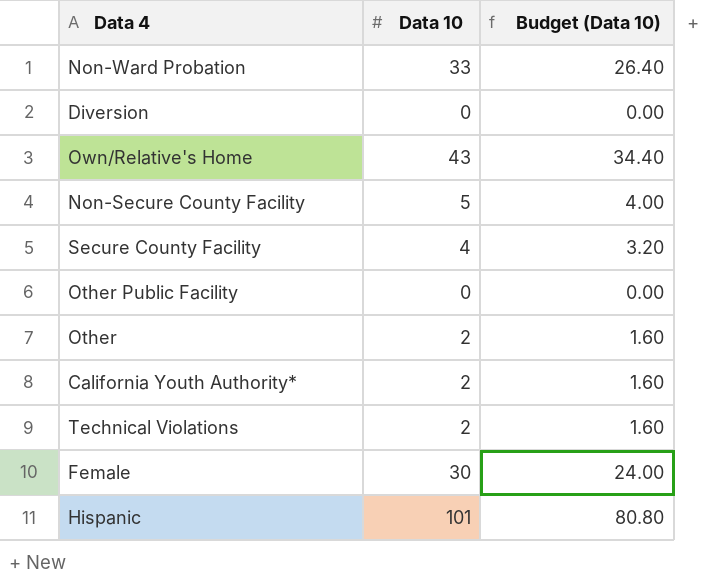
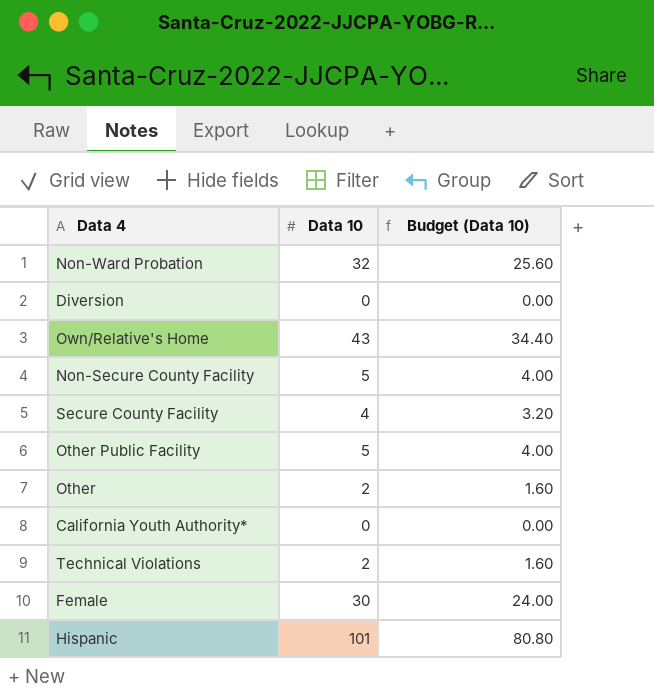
Non-Ward Probation | Data 10: 33 -> 32
Non-Ward Probation | Budget (Data 10): 26.40 -> 25.60
Other Public Facility | Data 10: 0 -> 5
Other Public Facility | Budget (Data 10): 0.00 -> 4.00
California Youth Authority* | Data 10: 2 -> 0
California Youth Authority* | Budget (Data 10): 1.60 -> 0.00

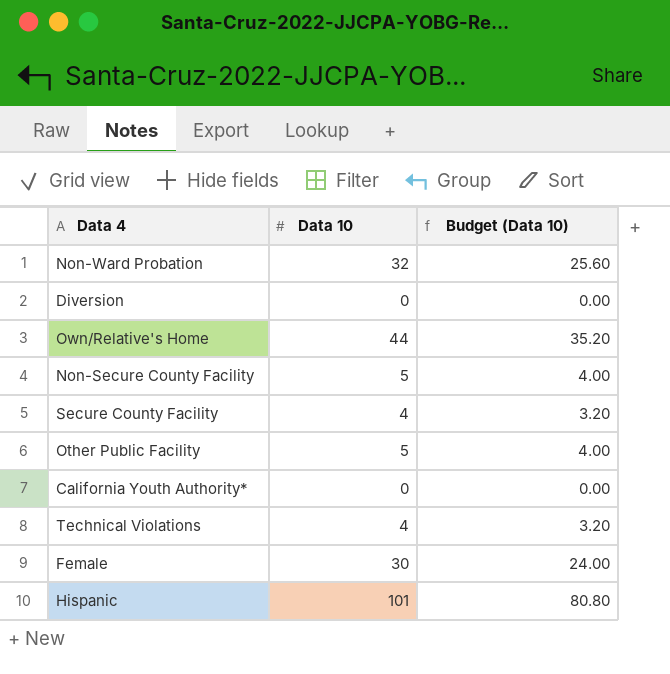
row Other: 2 | 1.60 -> none
Own/Relative's Home | Data 10: 43 -> 44
Own/Relative's Home | Budget (Data 10): 34.40 -> 35.20
Technical Violations | Data 10: 2 -> 4
Technical Violations | Budget (Data 10): 1.60 -> 3.20

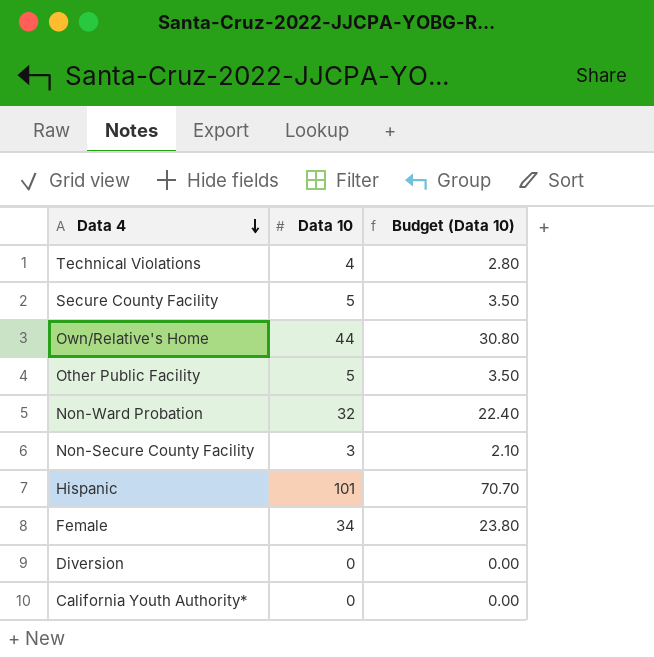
row order: none -> Data 4 descending
column Budget (Data 10) | formula: [Data 10] * 0.8 -> [Data 10] * 0.7
Secure County Facility | Data 10: 4 -> 5
Non-Secure County Facility | Data 10: 5 -> 3
Female | Data 10: 30 -> 34

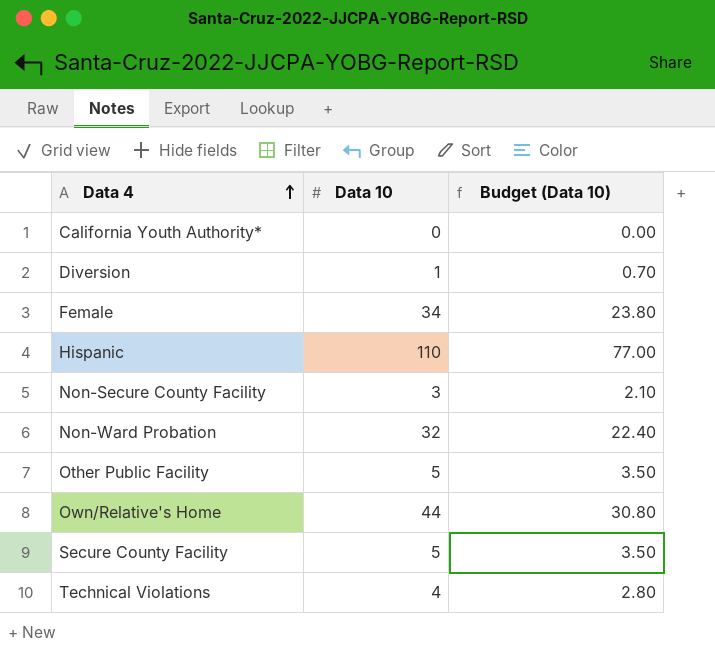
row order: Data 4 descending -> Data 4 ascending
Diversion | Data 10: 0 -> 1
Diversion | Budget (Data 10): 0.00 -> 0.70
Hispanic | Data 10: 101 -> 110
Hispanic | Budget (Data 10): 70.70 -> 77.00

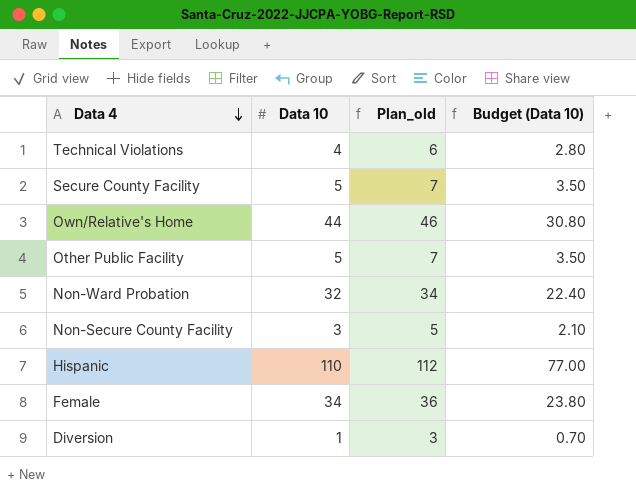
row order: Data 4 ascending -> Data 4 descending
column Plan_old | formula: none -> [Data 10] + 2
row California Youth Authority*: 0 | 0.00 -> none

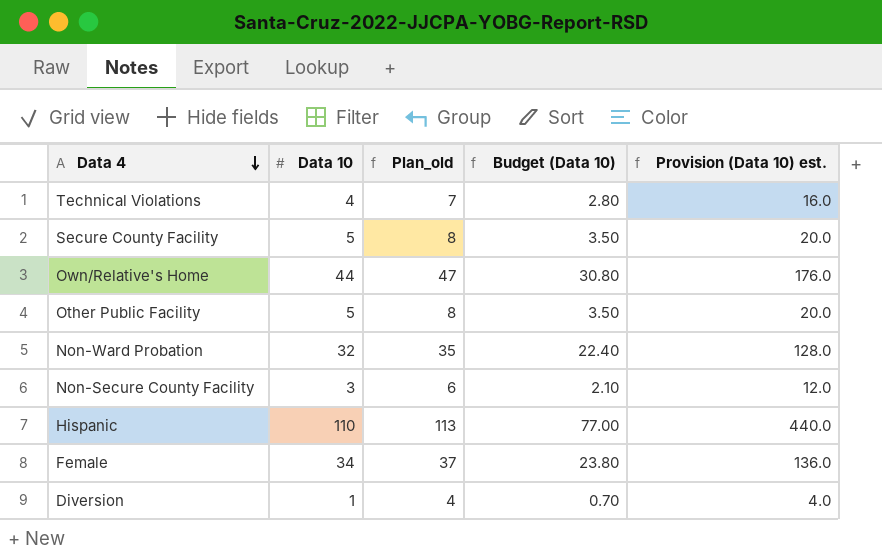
column Plan_old | formula: [Data 10] + 2 -> [Data 10] + 3
column Provision (Data 10) est. | formula: none -> [Data 10] * 4

